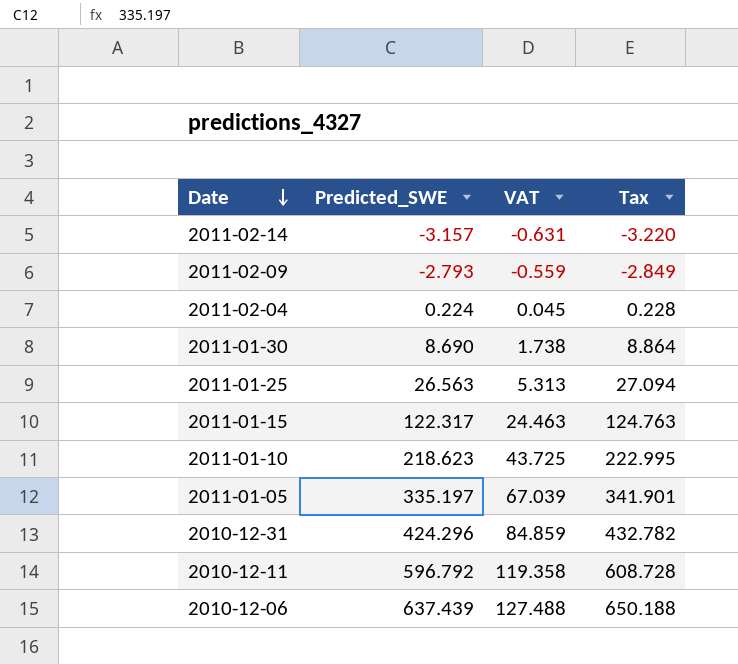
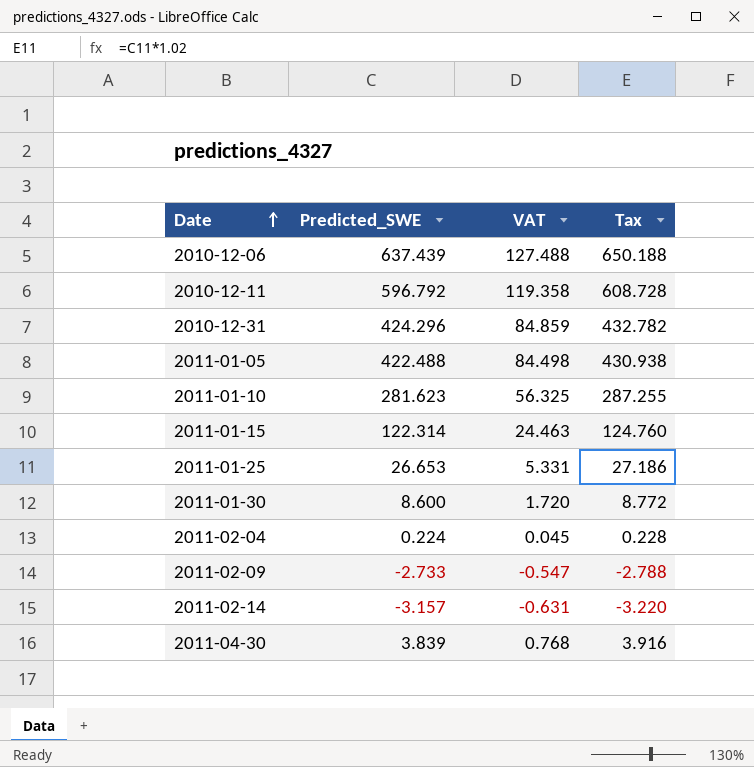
row order: Date descending -> Date ascending
2011-01-05 | Predicted_SWE: 335.197 -> 422.488
2011-01-05 | VAT: 67.039 -> 84.498
2011-01-05 | Tax: 341.901 -> 430.938
2011-01-10 | Predicted_SWE: 218.623 -> 281.623
2011-01-10 | VAT: 43.725 -> 56.325
2011-01-10 | Tax: 222.995 -> 287.255
2011-01-15 | Predicted_SWE: 122.317 -> 122.314
2011-01-15 | Tax: 124.763 -> 124.760
2011-01-25 | Predicted_SWE: 26.563 -> 26.653
2011-01-25 | VAT: 5.313 -> 5.331
2011-01-25 | Tax: 27.094 -> 27.186
2011-01-30 | Predicted_SWE: 8.690 -> 8.600
2011-01-30 | VAT: 1.738 -> 1.720
2011-01-30 | Tax: 8.864 -> 8.772
2011-02-09 | Predicted_SWE: -2.793 -> -2.733
2011-02-09 | VAT: -0.559 -> -0.547
2011-02-09 | Tax: -2.849 -> -2.788
row 2011-04-30: none -> 3.839 | 0.768 | 3.916

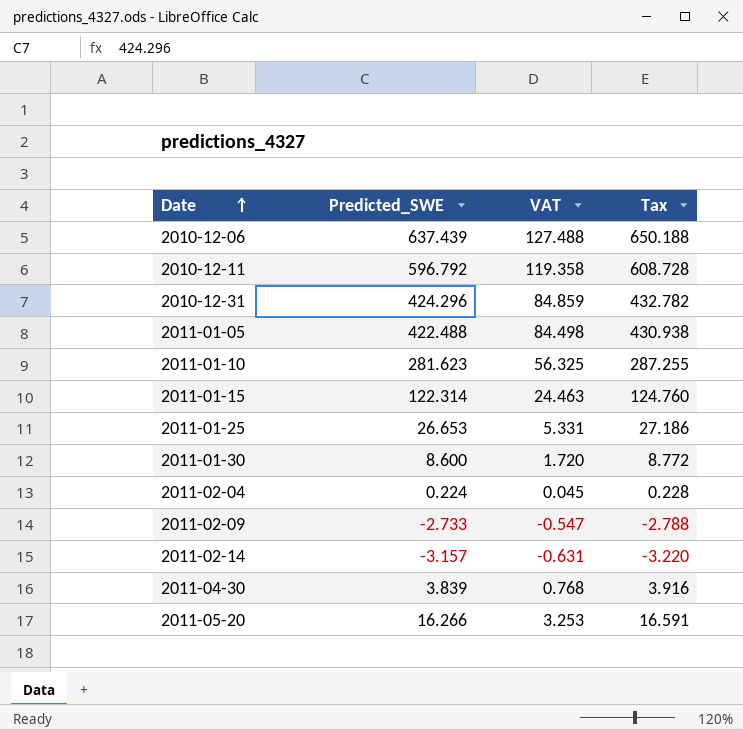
row 2011-05-20: none -> 16.266 | 3.253 | 16.591

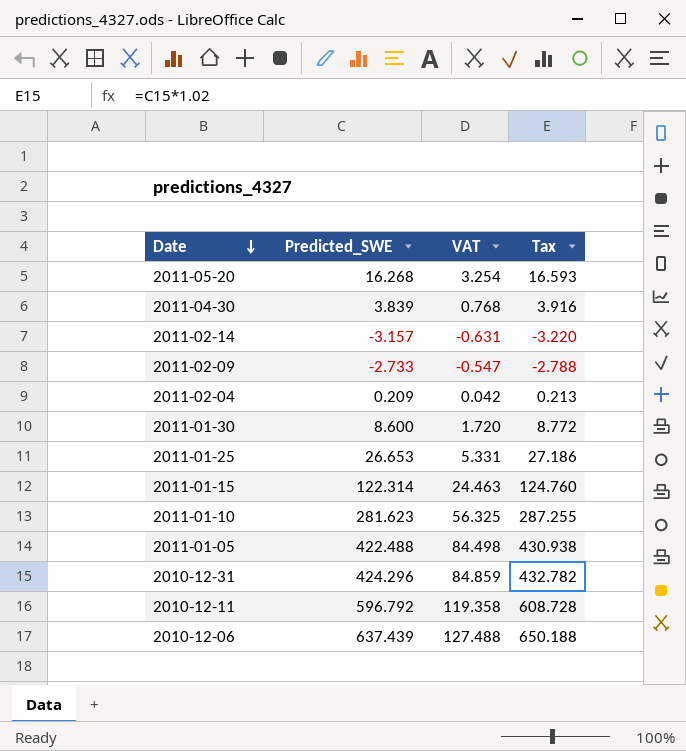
row order: Date ascending -> Date descending
2011-05-20 | Predicted_SWE: 16.266 -> 16.268
2011-05-20 | VAT: 3.253 -> 3.254
2011-05-20 | Tax: 16.591 -> 16.593
2011-02-04 | Predicted_SWE: 0.224 -> 0.209
2011-02-04 | VAT: 0.045 -> 0.042
2011-02-04 | Tax: 0.228 -> 0.213

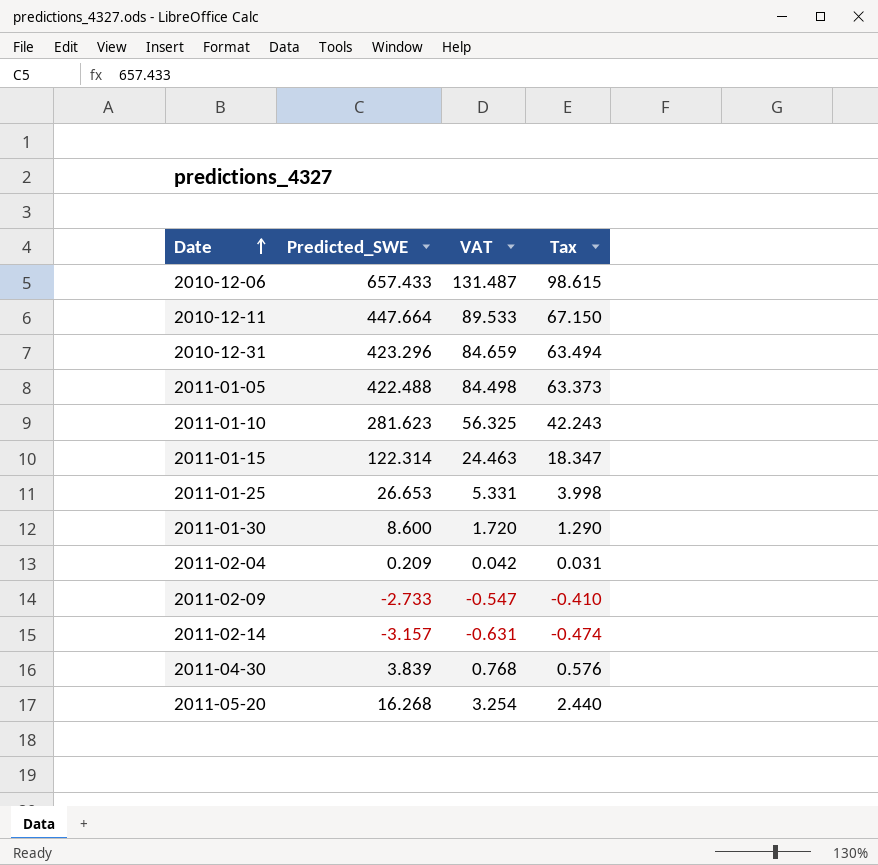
row order: Date descending -> Date ascending
column Tax | formula: [Predicted_SWE] * 1.02 -> [Predicted_SWE] * 0.15
2010-12-06 | Predicted_SWE: 637.439 -> 657.433
2010-12-06 | VAT: 127.488 -> 131.487
2010-12-11 | Predicted_SWE: 596.792 -> 447.664
2010-12-11 | VAT: 119.358 -> 89.533
2010-12-31 | Predicted_SWE: 424.296 -> 423.296
2010-12-31 | VAT: 84.859 -> 84.659

